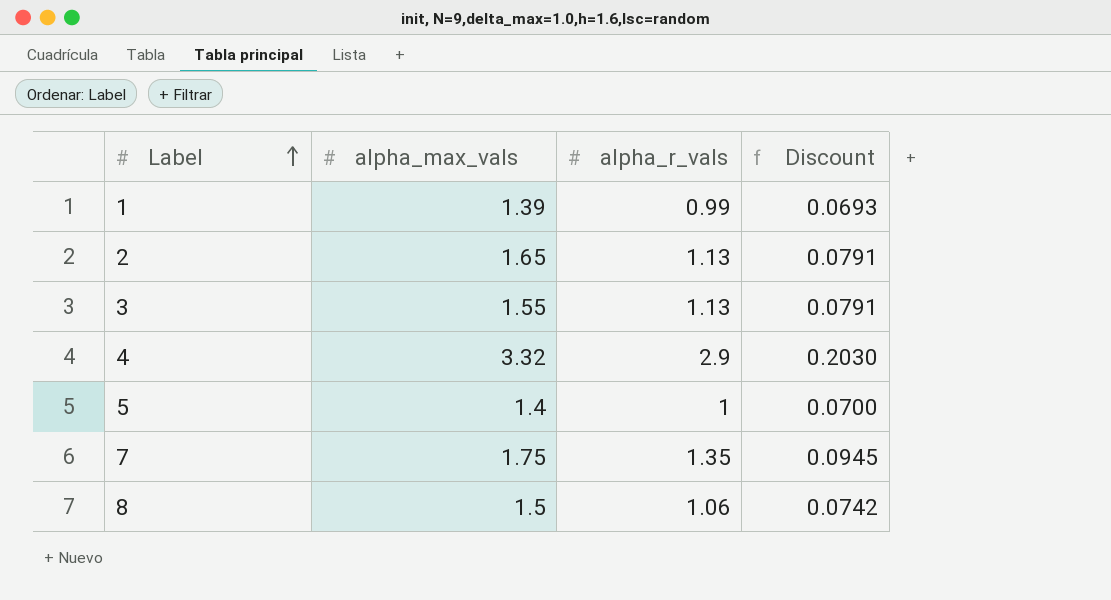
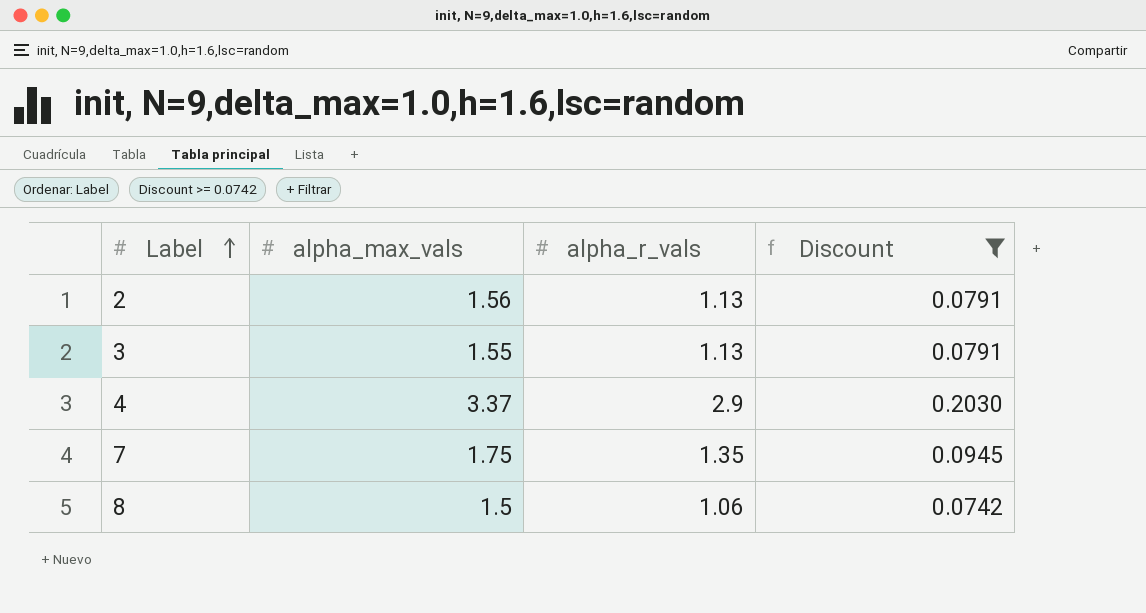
filter: none -> Discount >= 0.0742
2 | alpha_max_vals: 1.65 -> 1.56
4 | alpha_max_vals: 3.32 -> 3.37

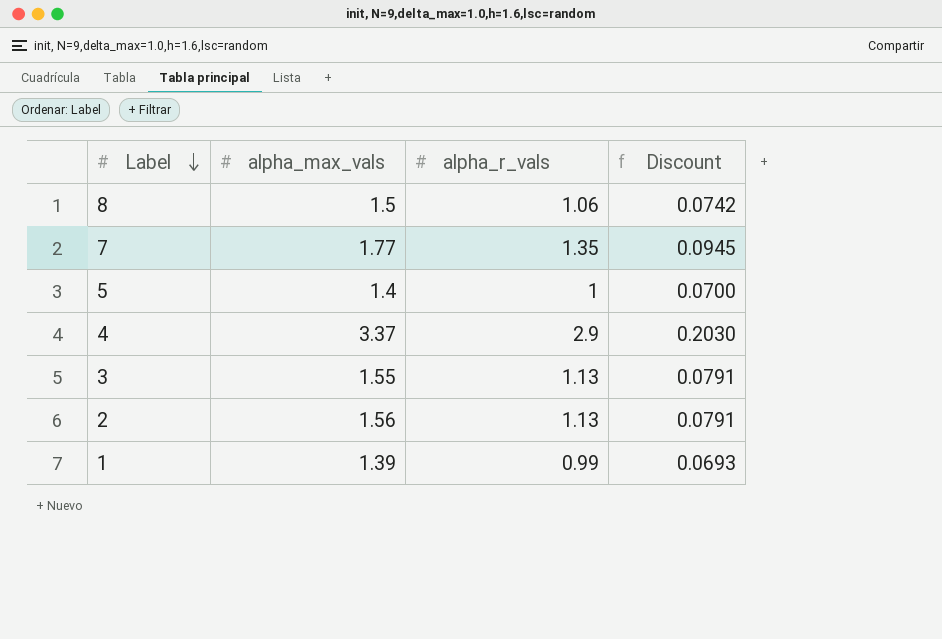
filter: Discount >= 0.0742 -> none
row order: Label ascending -> Label descending
7 | alpha_max_vals: 1.75 -> 1.77

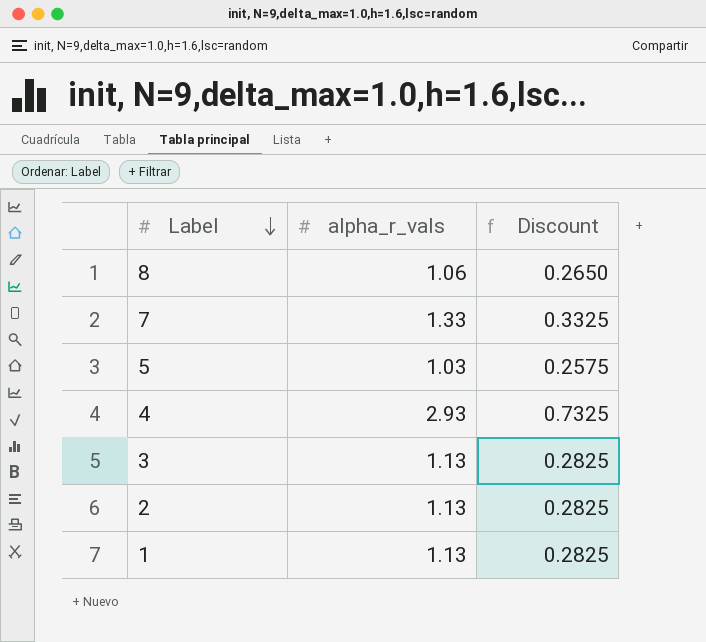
column alpha_max_vals | position: 2 -> none
column Discount | formula: [alpha_r_vals] * 0.07 -> [alpha_r_vals] * 0.25
7 | alpha_r_vals: 1.35 -> 1.33
5 | alpha_r_vals: 1 -> 1.03
4 | alpha_r_vals: 2.9 -> 2.93
1 | alpha_r_vals: 0.99 -> 1.13

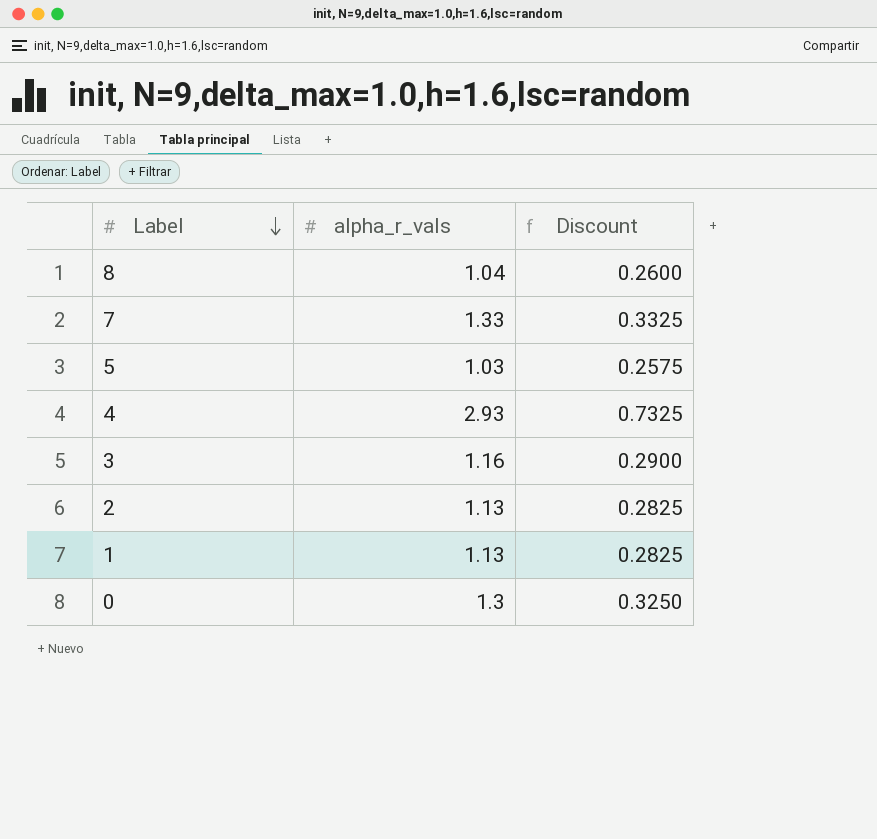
8 | alpha_r_vals: 1.06 -> 1.04
8 | Discount: 0.2650 -> 0.2600
3 | alpha_r_vals: 1.13 -> 1.16
3 | Discount: 0.2825 -> 0.2900
row 0: none -> 1.3 | 0.3250

